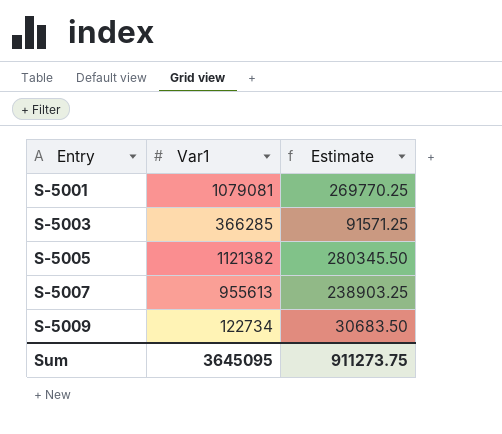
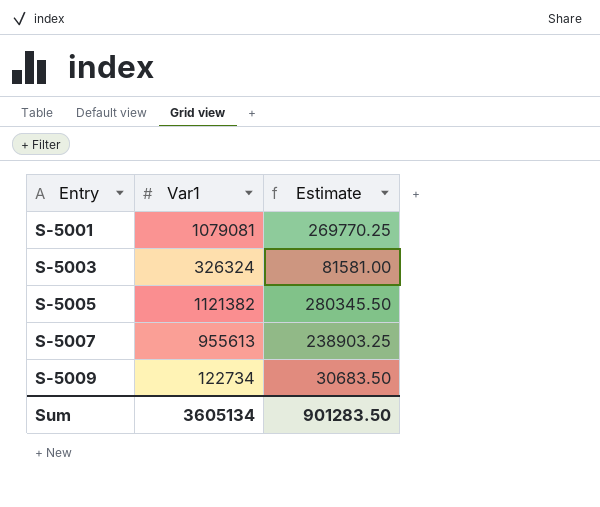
S-5003 | Var1: 366285 -> 326324
S-5003 | Estimate: 91571.25 -> 81581.00
Sum | Var1: 3645095 -> 3605134
Sum | Estimate: 911273.75 -> 901283.50

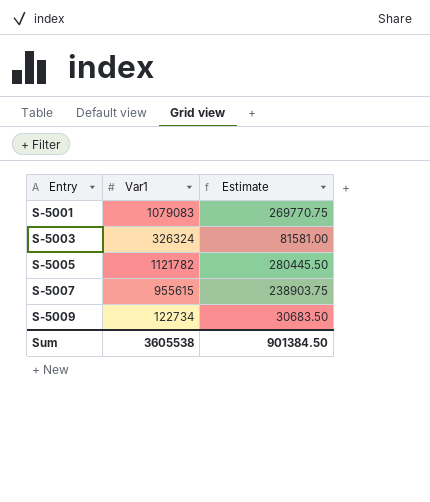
S-5001 | Var1: 1079081 -> 1079083
S-5001 | Estimate: 269770.25 -> 269770.75
S-5005 | Var1: 1121382 -> 1121782
S-5005 | Estimate: 280345.50 -> 280445.50
S-5007 | Var1: 955613 -> 955615
S-5007 | Estimate: 238903.25 -> 238903.75
Sum | Var1: 3605134 -> 3605538
Sum | Estimate: 901283.50 -> 901384.50

